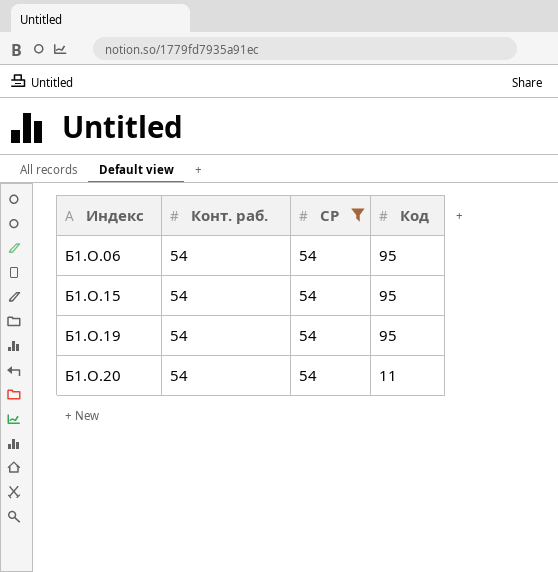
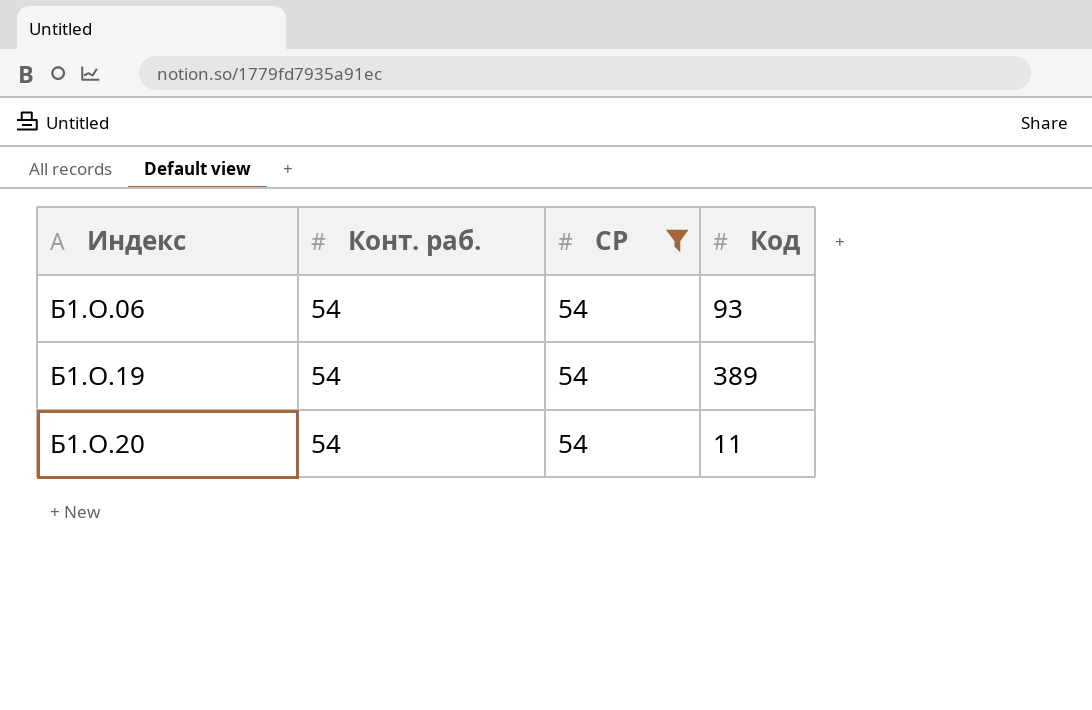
row Б1.О.15: 54 | 54 | 95 -> none
Б1.О.06 | Код: 95 -> 93
Б1.О.19 | Код: 95 -> 389

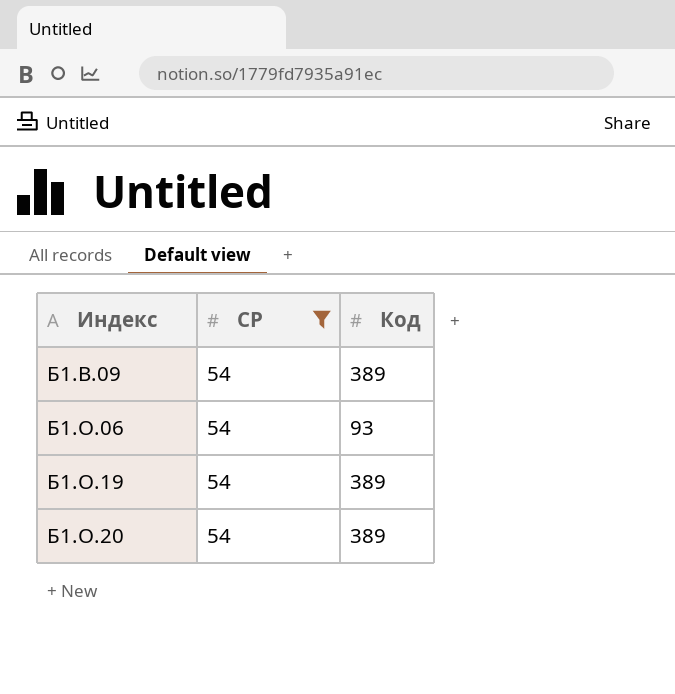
column Конт. раб. | position: 2 -> none
row Б1.В.09: none -> 54 | 389
Б1.О.20 | Код: 11 -> 389

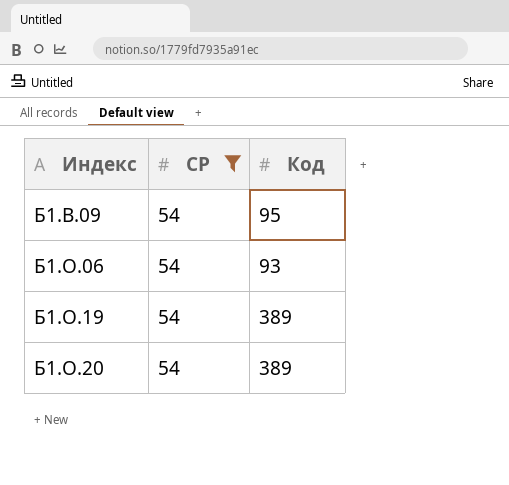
Б1.В.09 | Код: 389 -> 95

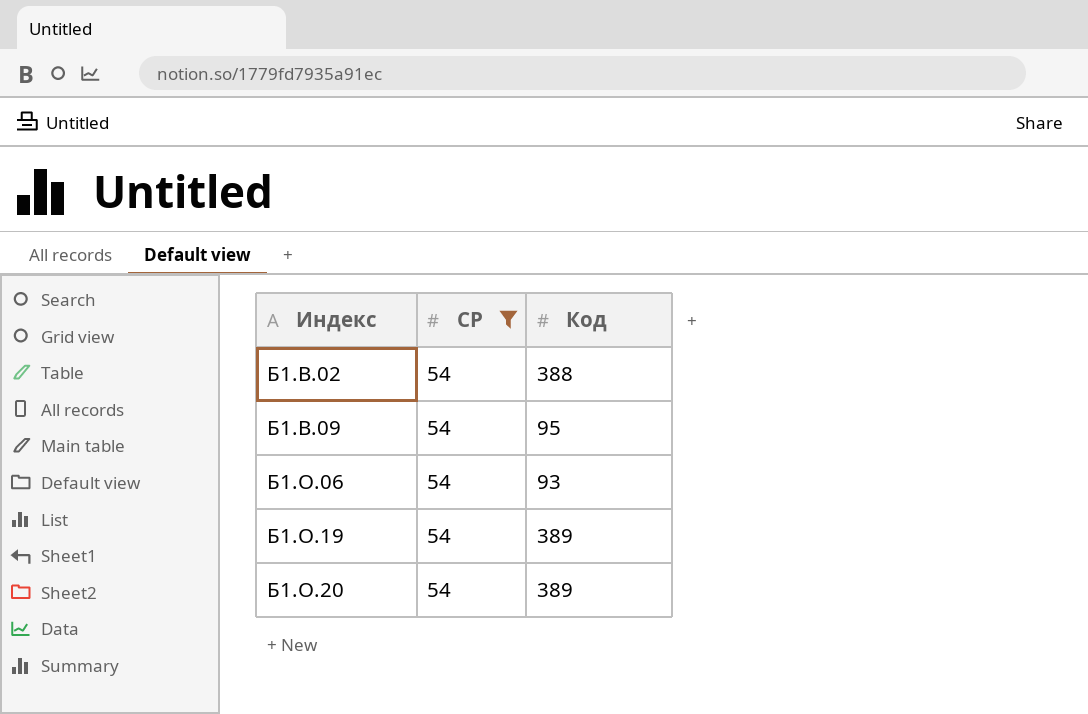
row Б1.В.02: none -> 54 | 388

